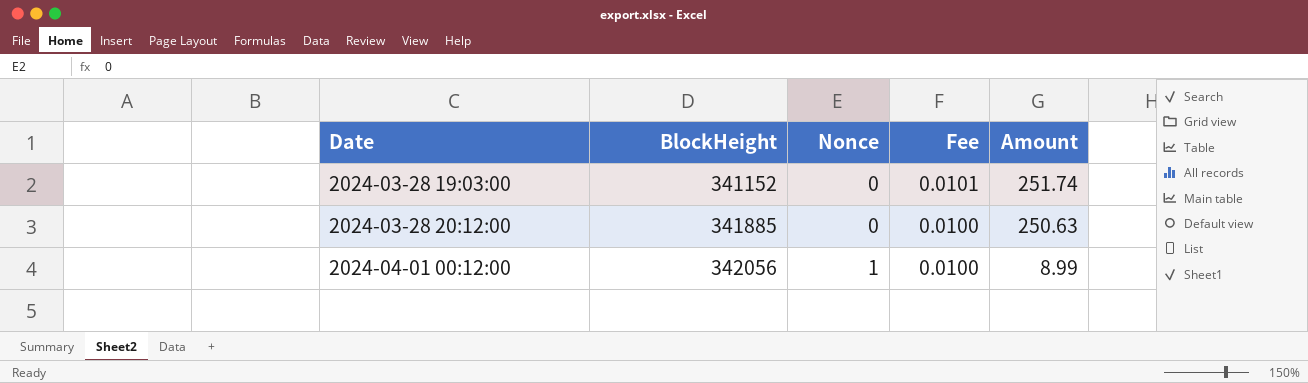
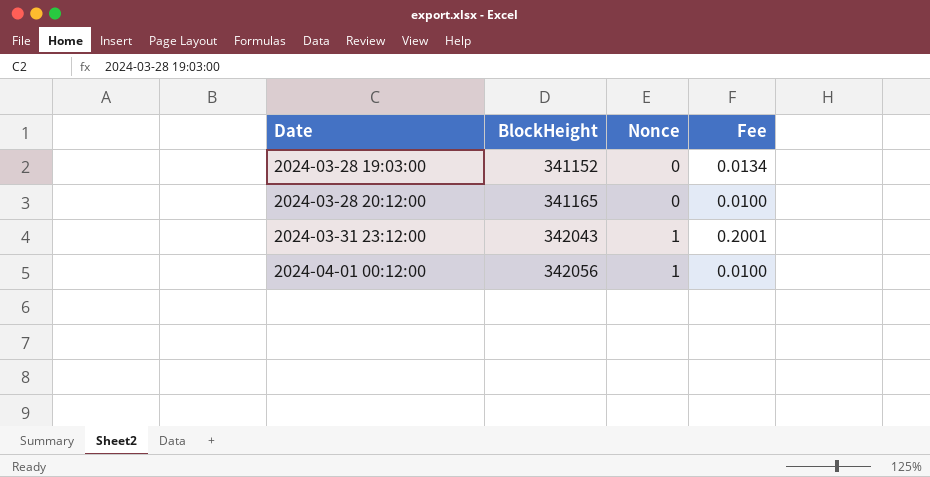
column Amount | position: 5 -> none
2024-03-28 19:03:00 | Fee: 0.0101 -> 0.0134
2024-03-28 20:12:00 | BlockHeight: 341885 -> 341165
row 2024-03-31 23:12:00: none -> 342043 | 1 | 0.2001

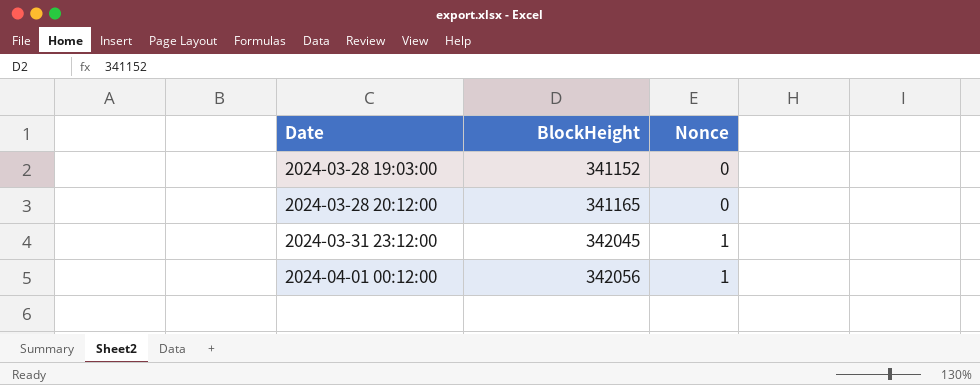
column Fee | position: 4 -> none
2024-03-31 23:12:00 | BlockHeight: 342043 -> 342045

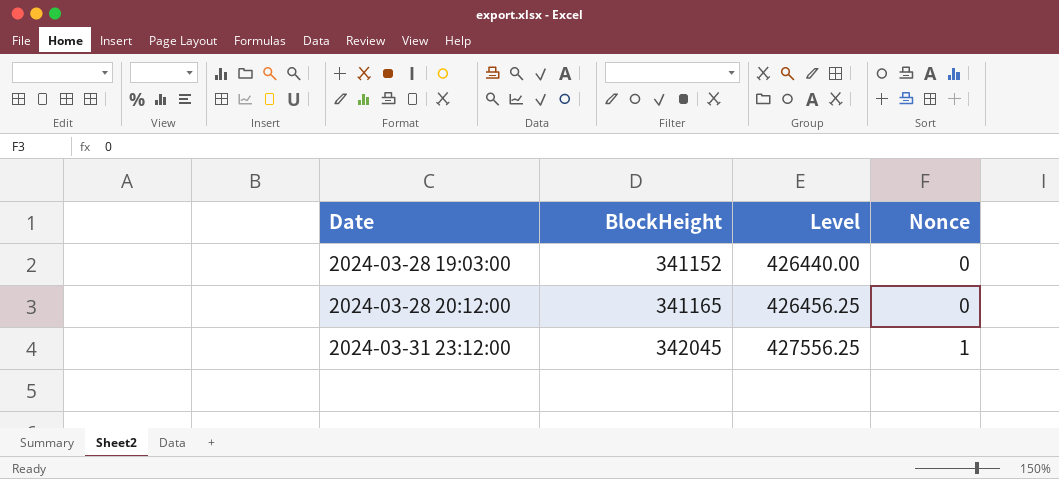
column Level | formula: none -> [BlockHeight] * 1.25
row 2024-04-01 00:12:00: 342056 | 1 -> none

